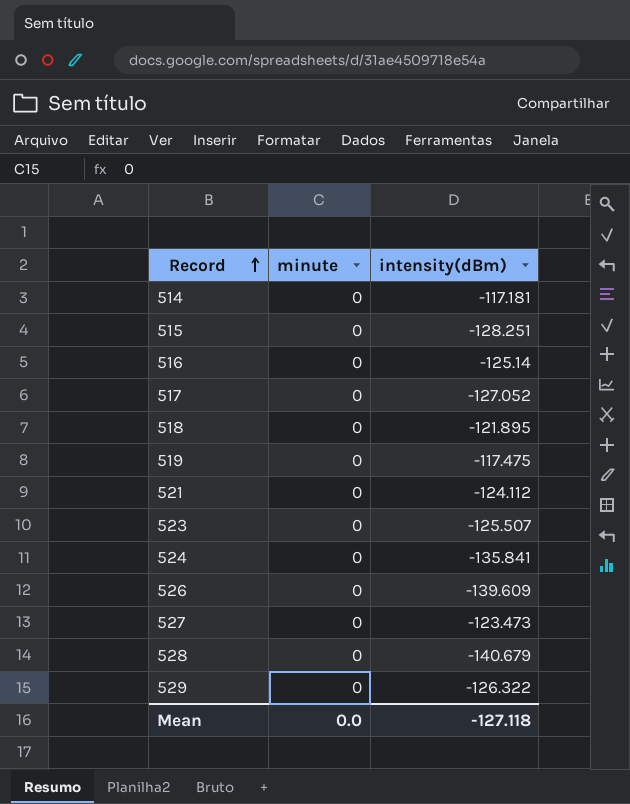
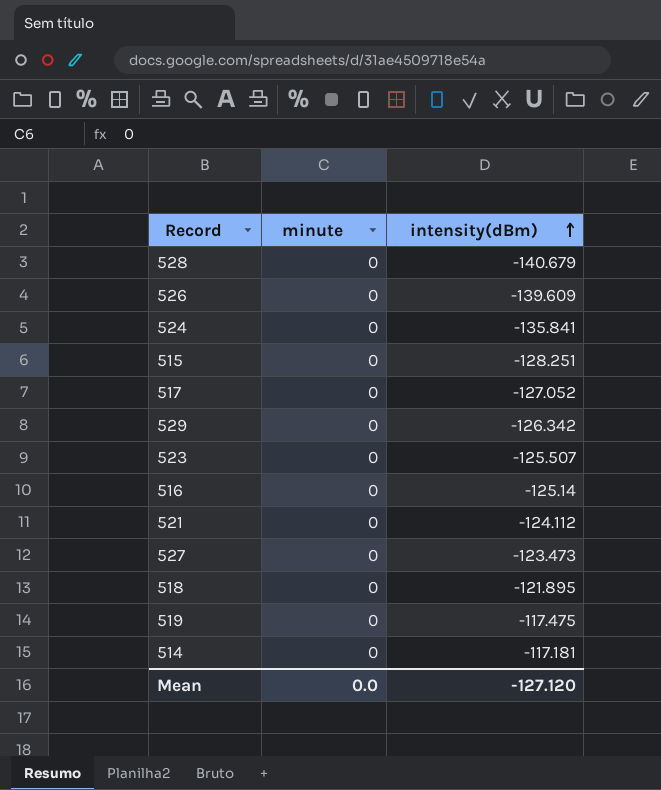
row order: Record ascending -> intensity(dBm) ascending
529 | intensity(dBm): -126.322 -> -126.342
Mean | intensity(dBm): -127.118 -> -127.120

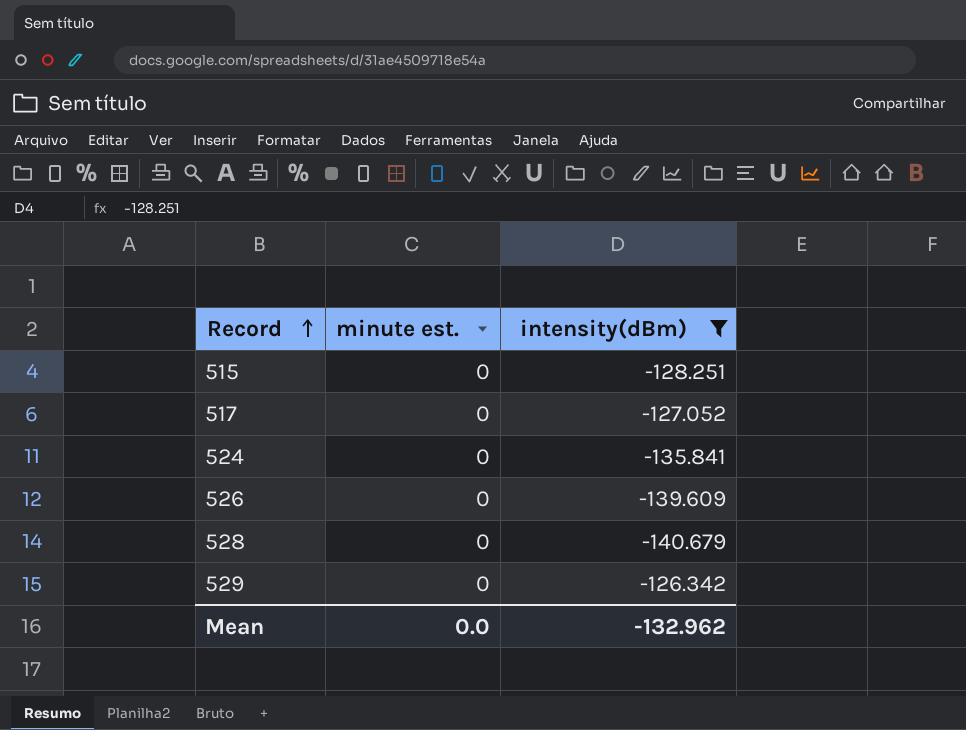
filter: none -> intensity(dBm) <= -126.342
row order: intensity(dBm) ascending -> Record ascending
column name: minute -> minute est.
Mean | intensity(dBm): -127.120 -> -132.962

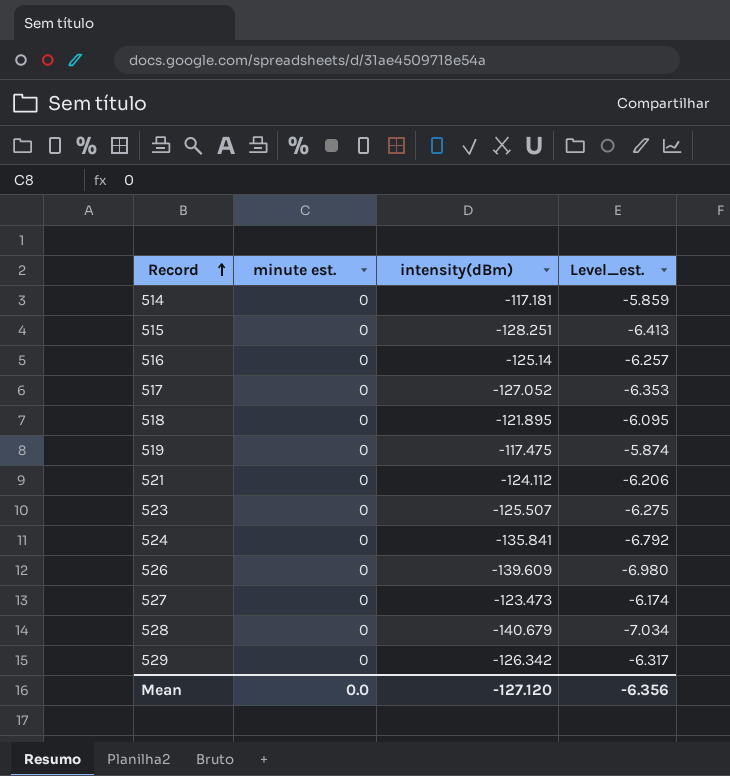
filter: intensity(dBm) <= -126.342 -> none
column Level_est. | formula: none -> [intensity(dBm)] * 0.05
Mean | intensity(dBm): -132.962 -> -127.120

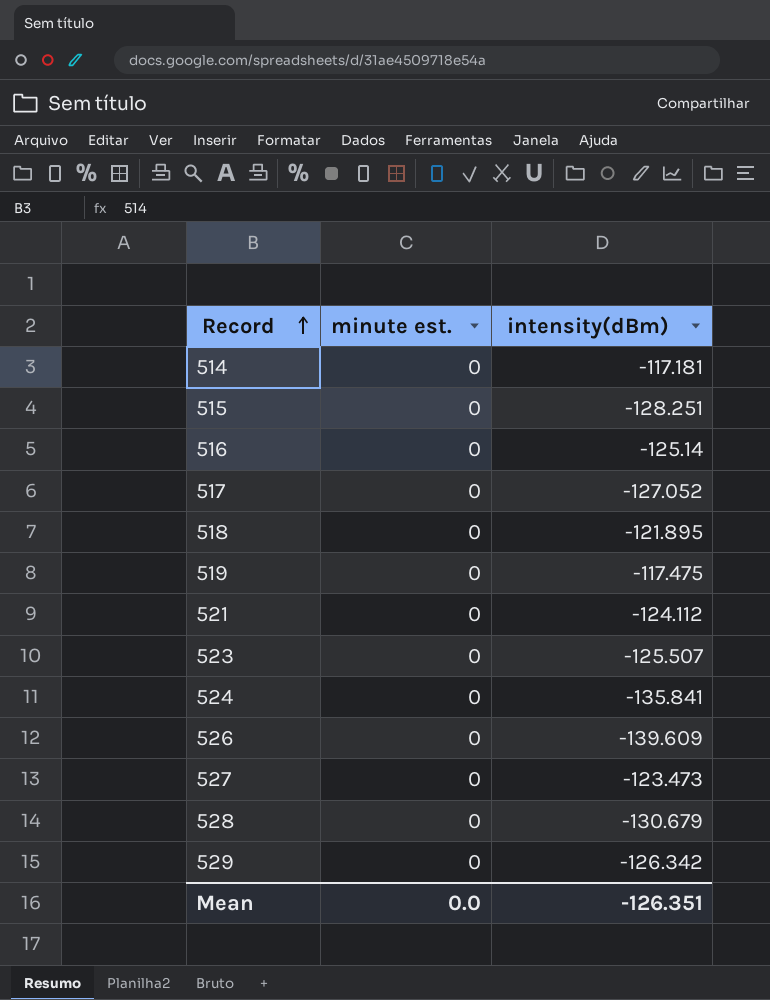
column Level_est. | formula: [intensity(dBm)] * 0.05 -> none
528 | intensity(dBm): -140.679 -> -130.679
Mean | intensity(dBm): -127.120 -> -126.351

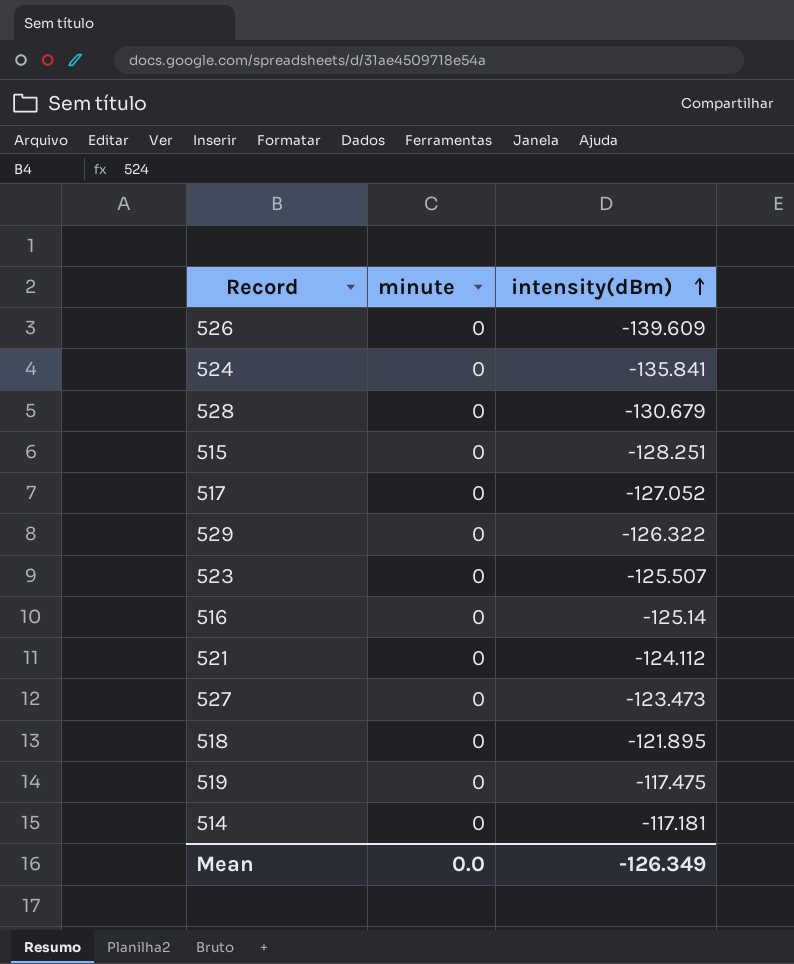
row order: Record ascending -> intensity(dBm) ascending
column name: minute est. -> minute
529 | intensity(dBm): -126.342 -> -126.322
Mean | intensity(dBm): -126.351 -> -126.349

